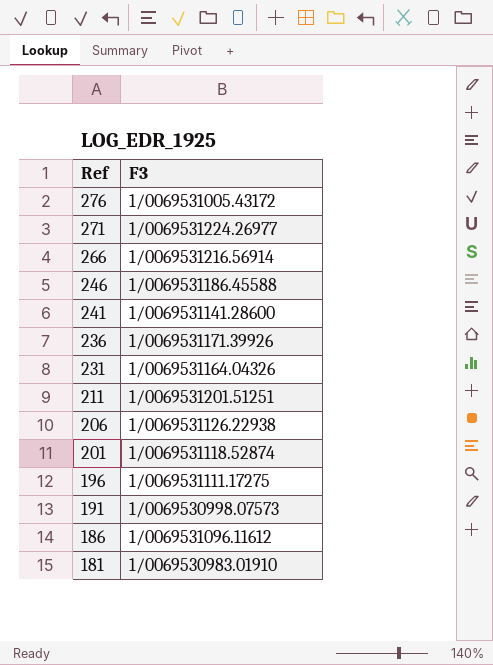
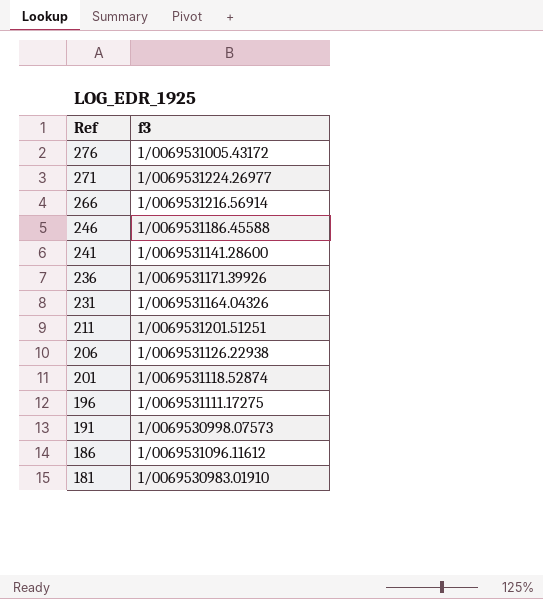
column name: F3 -> f3

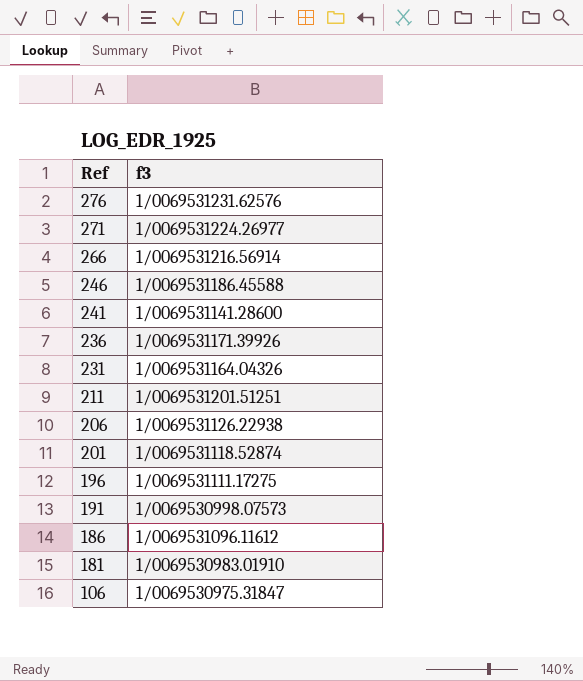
276 | f3: 1/0069531005.43172 -> 1/0069531231.62576
row 106: none -> 1/0069530975.31847

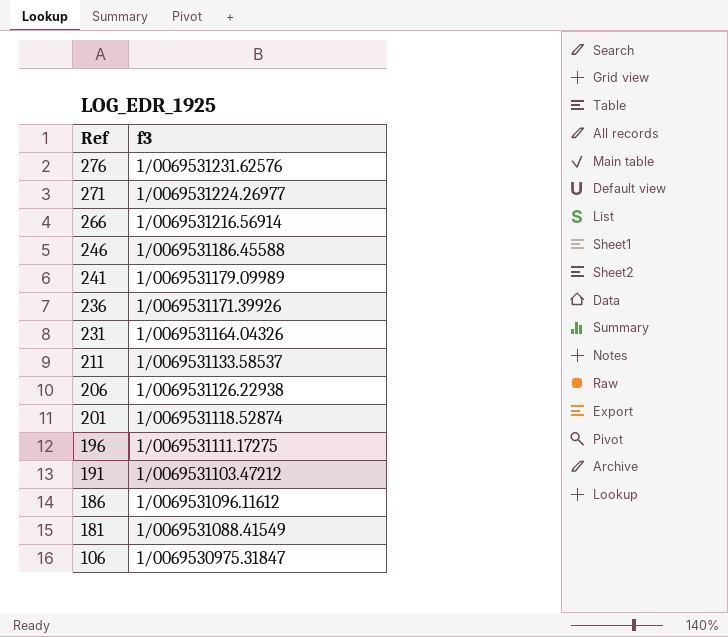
241 | f3: 1/0069531141.28600 -> 1/0069531179.09989
211 | f3: 1/0069531201.51251 -> 1/0069531133.58537
191 | f3: 1/0069530998.07573 -> 1/0069531103.47212
181 | f3: 1/0069530983.01910 -> 1/0069531088.41549

